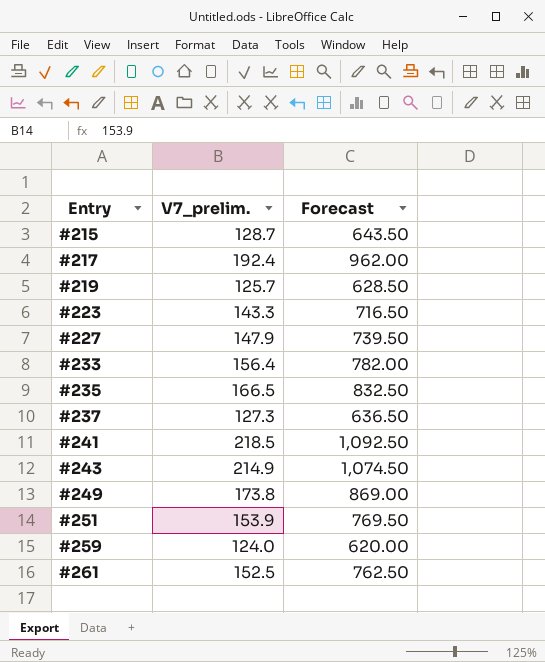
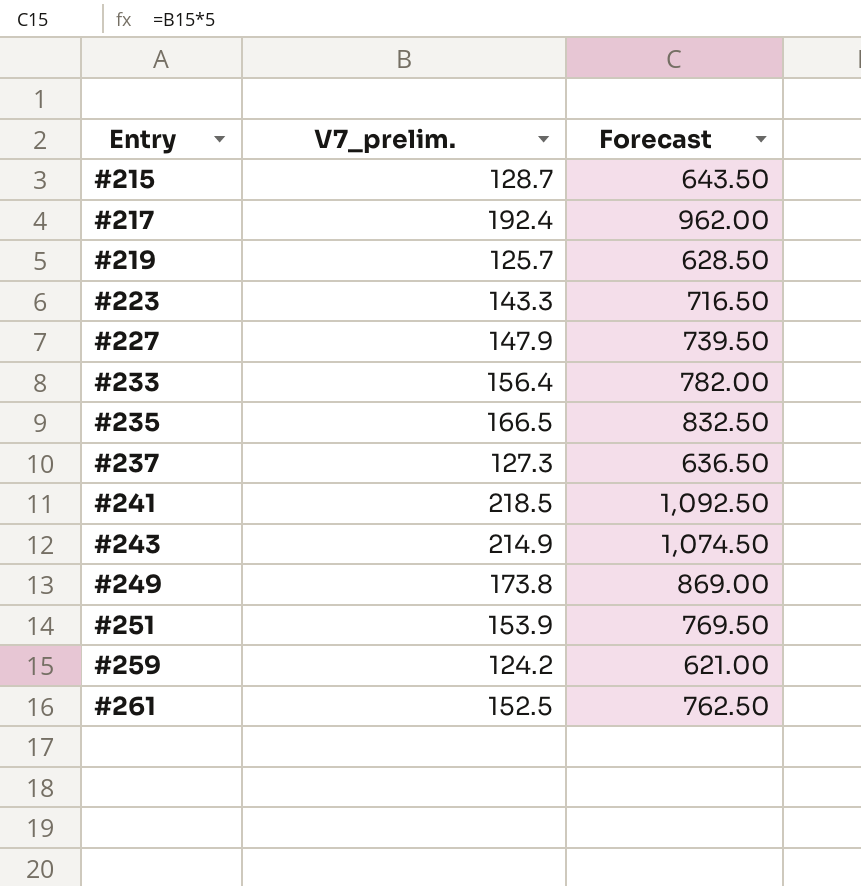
#259 | V7_prelim.: 124.0 -> 124.2
#259 | Forecast: 620.00 -> 621.00

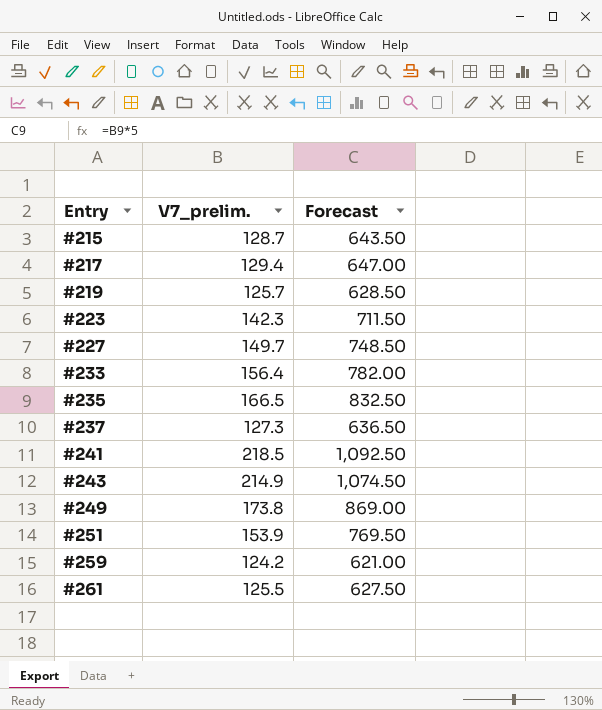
#217 | V7_prelim.: 192.4 -> 129.4
#217 | Forecast: 962.00 -> 647.00
#223 | V7_prelim.: 143.3 -> 142.3
#223 | Forecast: 716.50 -> 711.50
#227 | V7_prelim.: 147.9 -> 149.7
#227 | Forecast: 739.50 -> 748.50
#261 | V7_prelim.: 152.5 -> 125.5
#261 | Forecast: 762.50 -> 627.50

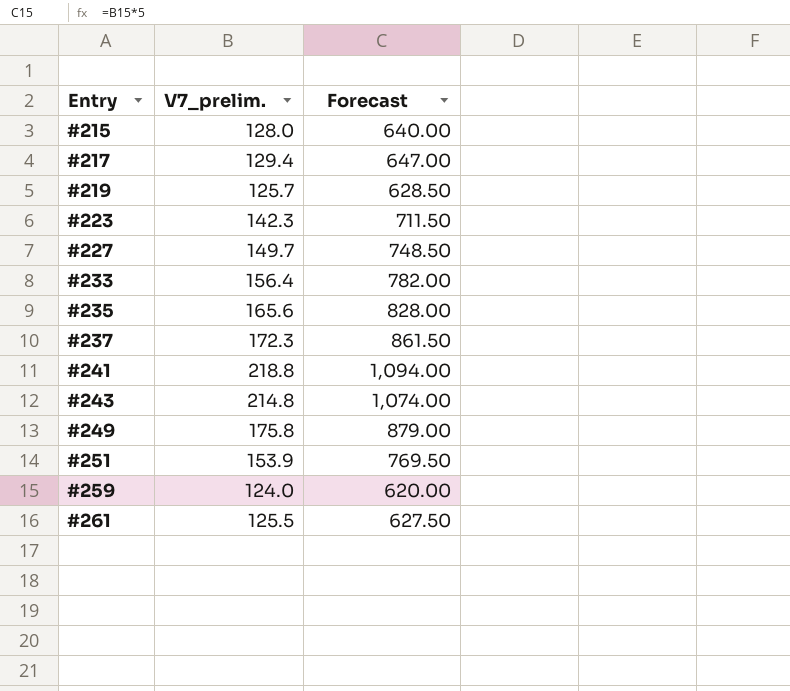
#215 | V7_prelim.: 128.7 -> 128.0
#215 | Forecast: 643.50 -> 640.00
#235 | V7_prelim.: 166.5 -> 165.6
#235 | Forecast: 832.50 -> 828.00
#237 | V7_prelim.: 127.3 -> 172.3
#237 | Forecast: 636.50 -> 861.50
#241 | V7_prelim.: 218.5 -> 218.8
#241 | Forecast: 1,092.50 -> 1,094.00
#243 | V7_prelim.: 214.9 -> 214.8
#243 | Forecast: 1,074.50 -> 1,074.00
#249 | V7_prelim.: 173.8 -> 175.8
#249 | Forecast: 869.00 -> 879.00
#259 | V7_prelim.: 124.2 -> 124.0
#259 | Forecast: 621.00 -> 620.00

